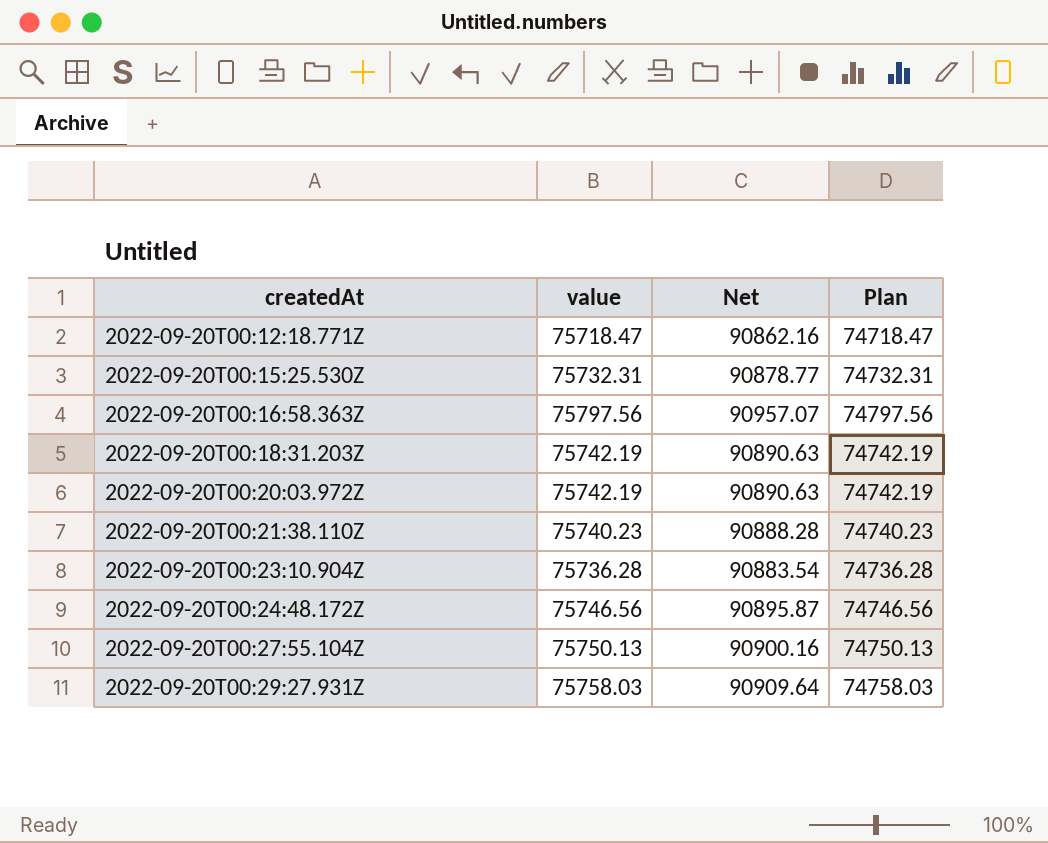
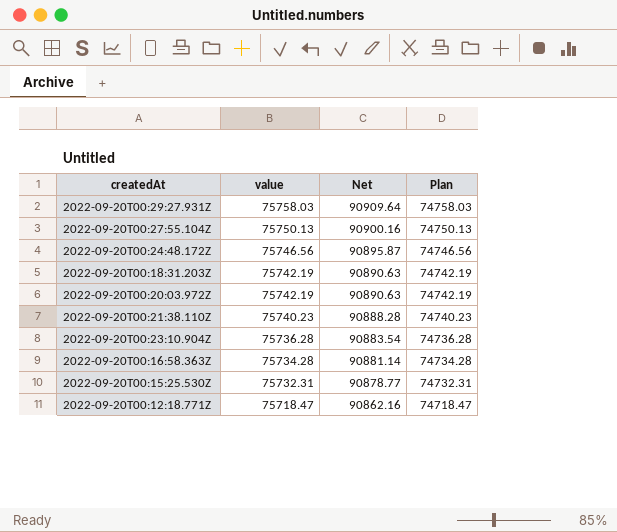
row order: createdAt ascending -> value descending
2022-09-20T00:16:58.363Z | value: 75797.56 -> 75734.28
2022-09-20T00:16:58.363Z | Net: 90957.07 -> 90881.14
2022-09-20T00:16:58.363Z | Plan: 74797.56 -> 74734.28

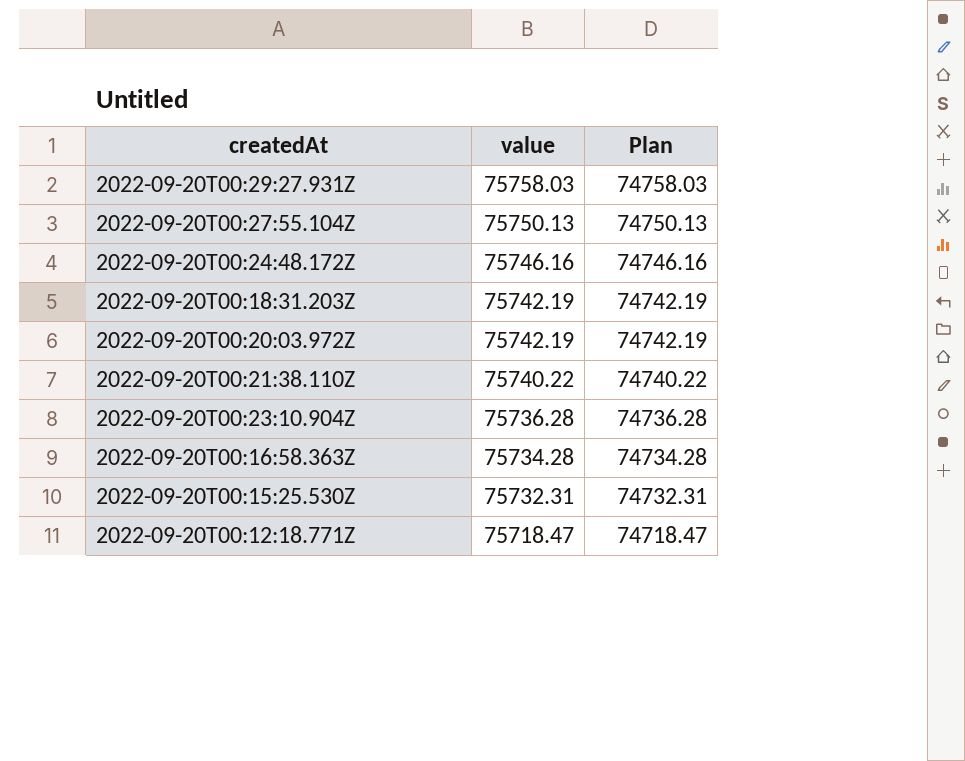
column Net | formula: [value] * 1.2 -> none
2022-09-20T00:24:48.172Z | value: 75746.56 -> 75746.16
2022-09-20T00:24:48.172Z | Plan: 74746.56 -> 74746.16
2022-09-20T00:21:38.110Z | value: 75740.23 -> 75740.22
2022-09-20T00:21:38.110Z | Plan: 74740.23 -> 74740.22

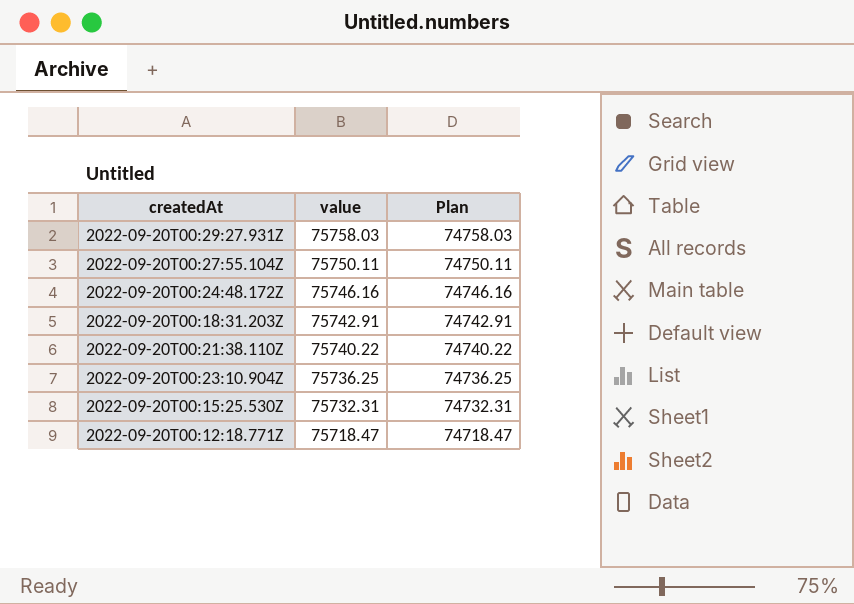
row 2022-09-20T00:20:03.972Z: 75742.19 | 74742.19 -> none
row 2022-09-20T00:16:58.363Z: 75734.28 | 74734.28 -> none
2022-09-20T00:27:55.104Z | value: 75750.13 -> 75750.11
2022-09-20T00:27:55.104Z | Plan: 74750.13 -> 74750.11
2022-09-20T00:18:31.203Z | value: 75742.19 -> 75742.91
2022-09-20T00:18:31.203Z | Plan: 74742.19 -> 74742.91
2022-09-20T00:23:10.904Z | value: 75736.28 -> 75736.25
2022-09-20T00:23:10.904Z | Plan: 74736.28 -> 74736.25

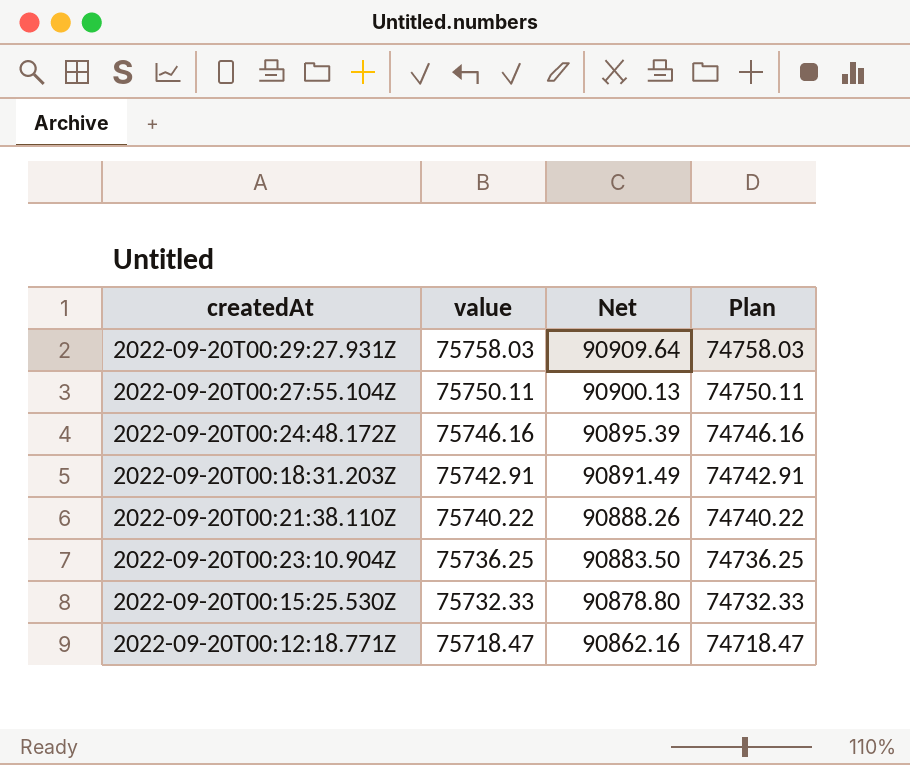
column Net | formula: none -> [value] * 1.2
2022-09-20T00:15:25.530Z | value: 75732.31 -> 75732.33
2022-09-20T00:15:25.530Z | Plan: 74732.31 -> 74732.33

